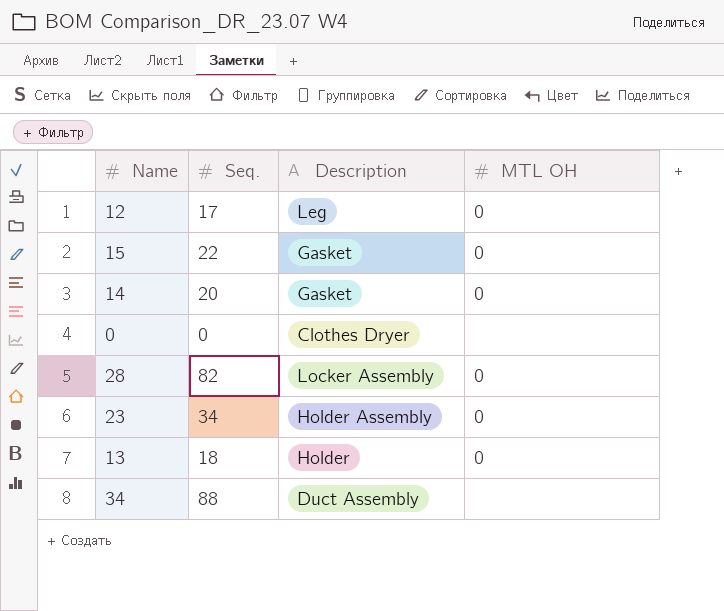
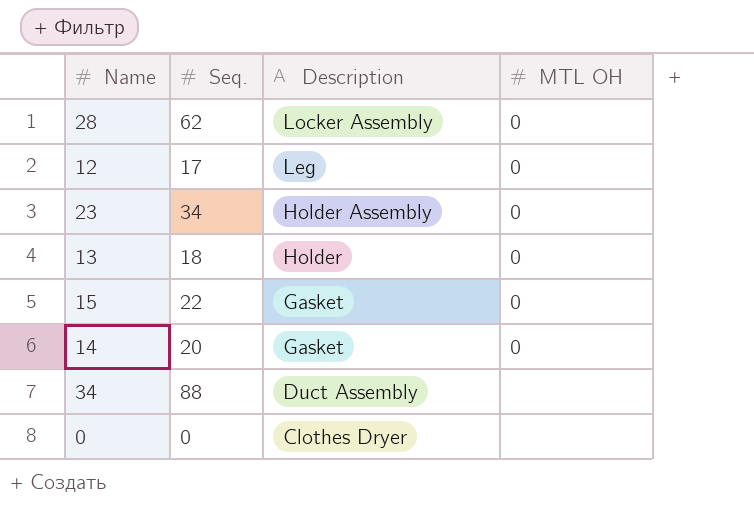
row order: none -> Description descending
28 | Seq.: 82 -> 62

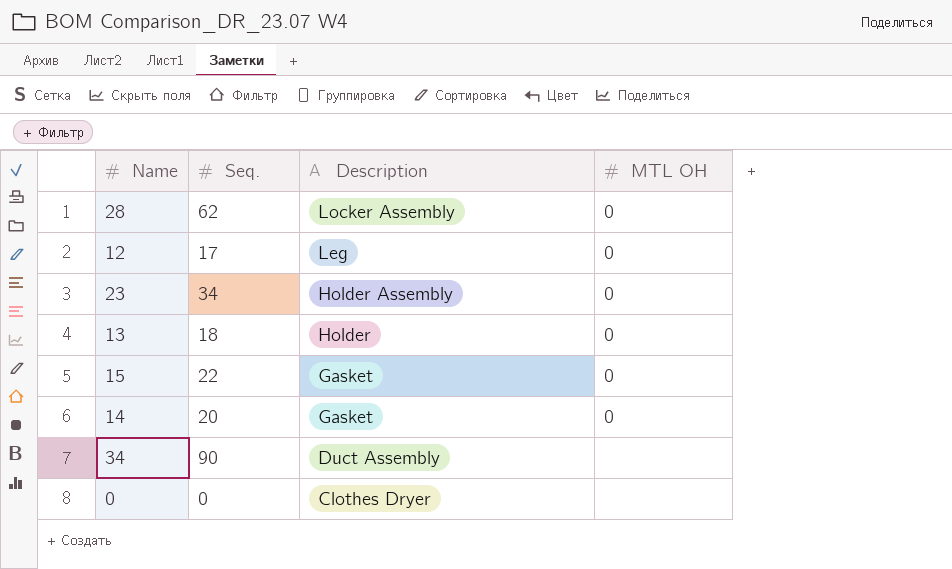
34 | Seq.: 88 -> 90

